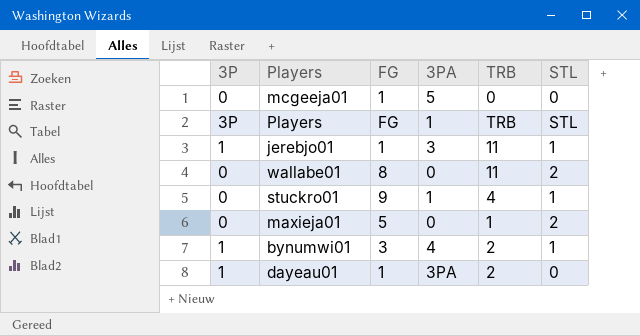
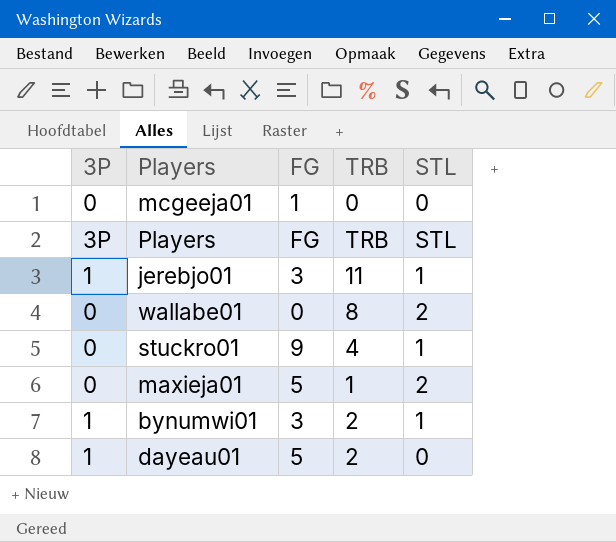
column 3PA | position: 4 -> none
jerebjo01 | FG: 1 -> 3
wallabe01 | FG: 8 -> 0
wallabe01 | TRB: 11 -> 8
dayeau01 | FG: 1 -> 5

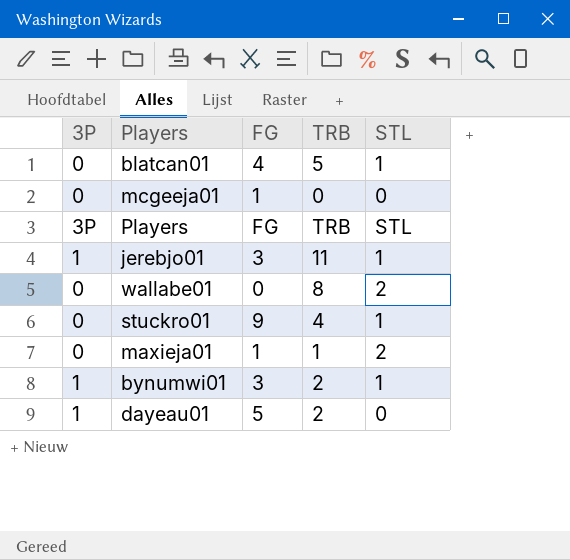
row blatcan01: none -> 0 | 4 | 5 | 1
maxieja01 | FG: 5 -> 1

